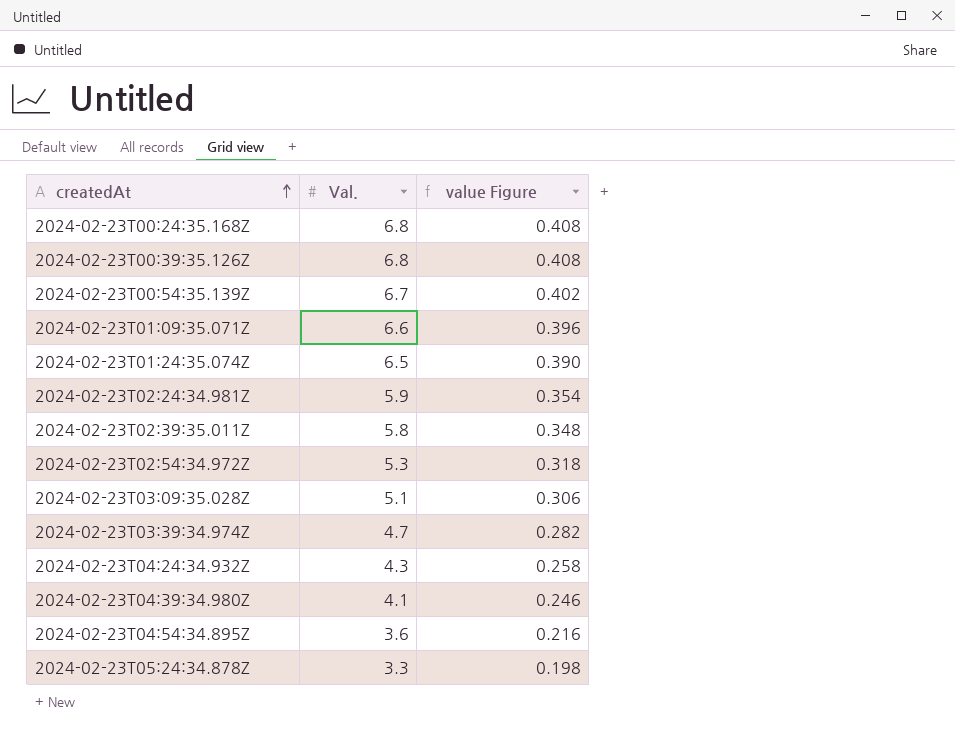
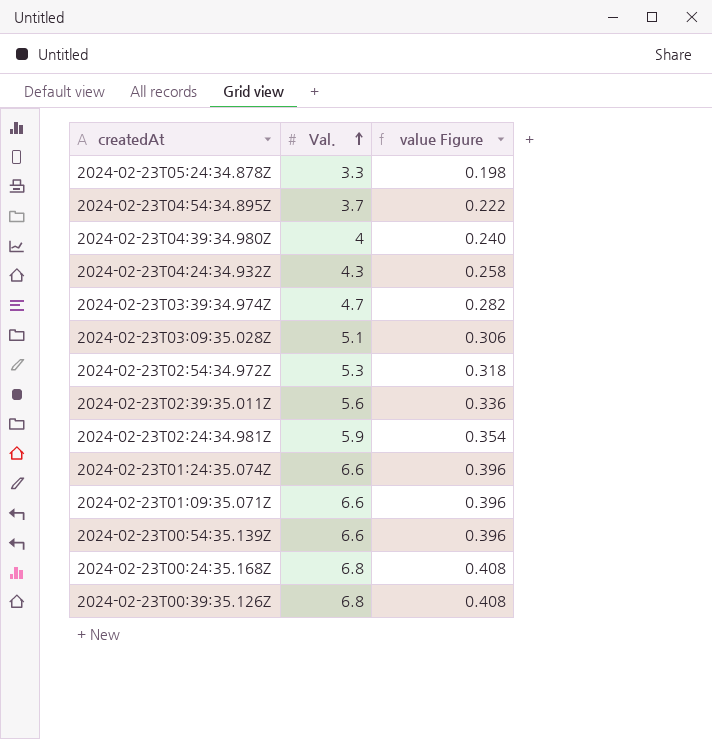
row order: createdAt ascending -> Val. ascending
2024-02-23T04:54:34.895Z | Val.: 3.6 -> 3.7
2024-02-23T04:54:34.895Z | value Figure: 0.216 -> 0.222
2024-02-23T04:39:34.980Z | Val.: 4.1 -> 4
2024-02-23T04:39:34.980Z | value Figure: 0.246 -> 0.240
2024-02-23T02:39:35.011Z | Val.: 5.8 -> 5.6
2024-02-23T02:39:35.011Z | value Figure: 0.348 -> 0.336
2024-02-23T01:24:35.074Z | Val.: 6.5 -> 6.6
2024-02-23T01:24:35.074Z | value Figure: 0.390 -> 0.396
2024-02-23T00:54:35.139Z | Val.: 6.7 -> 6.6
2024-02-23T00:54:35.139Z | value Figure: 0.402 -> 0.396

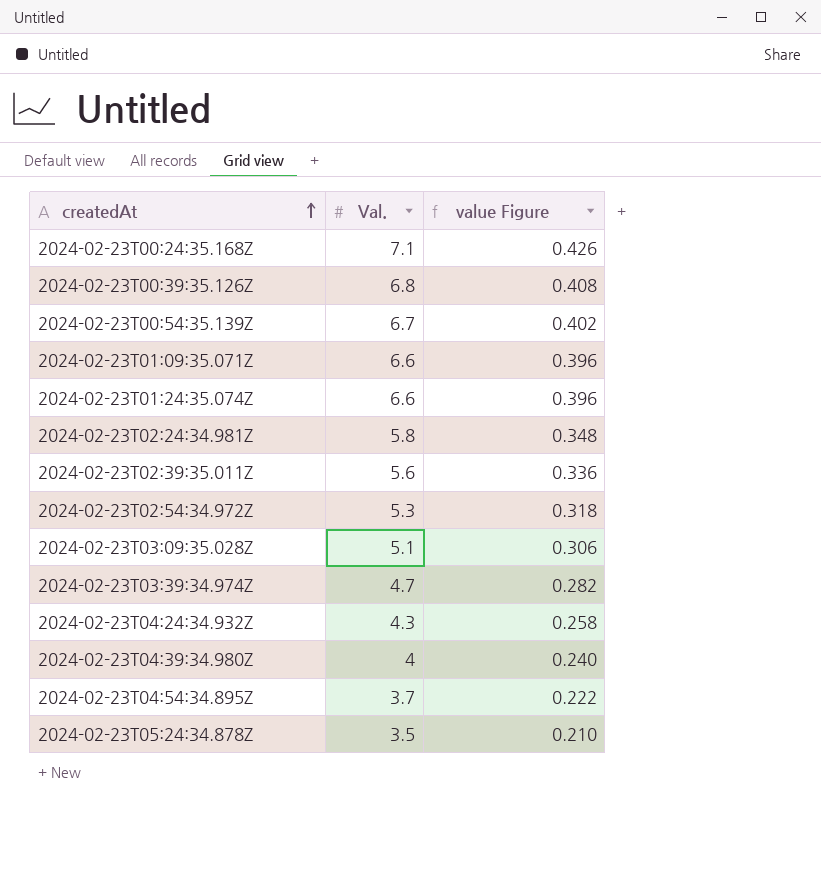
row order: Val. ascending -> createdAt ascending
2024-02-23T00:24:35.168Z | Val.: 6.8 -> 7.1
2024-02-23T00:24:35.168Z | value Figure: 0.408 -> 0.426
2024-02-23T00:54:35.139Z | Val.: 6.6 -> 6.7
2024-02-23T00:54:35.139Z | value Figure: 0.396 -> 0.402
2024-02-23T02:24:34.981Z | Val.: 5.9 -> 5.8
2024-02-23T02:24:34.981Z | value Figure: 0.354 -> 0.348
2024-02-23T05:24:34.878Z | Val.: 3.3 -> 3.5
2024-02-23T05:24:34.878Z | value Figure: 0.198 -> 0.210

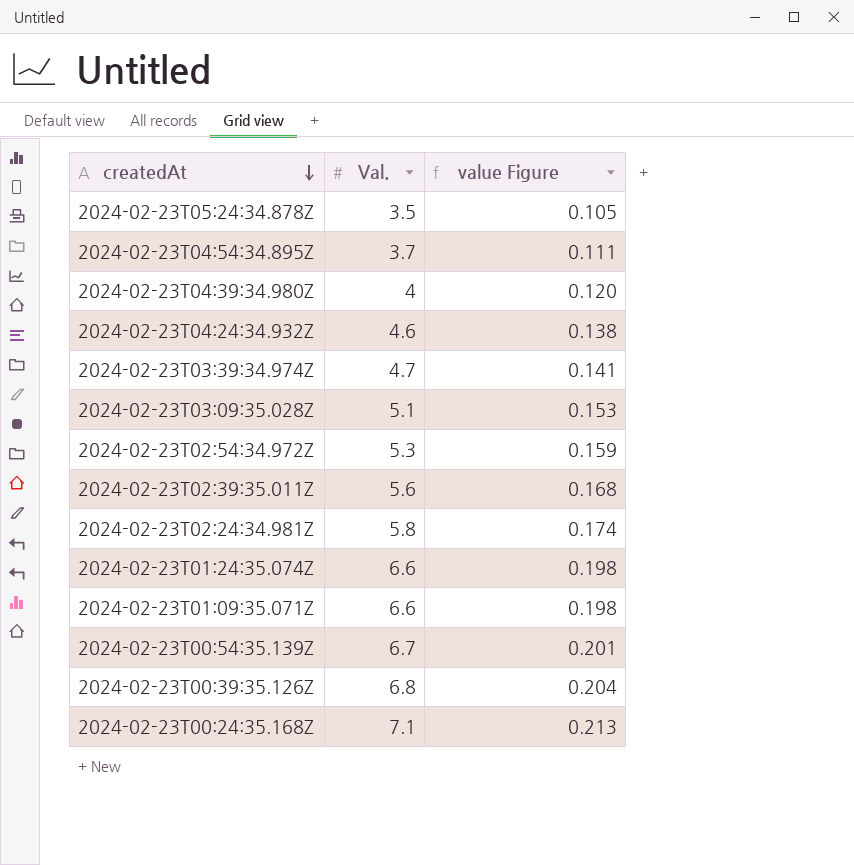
row order: createdAt ascending -> createdAt descending
column value Figure | formula: [Val.] * 0.06 -> [Val.] * 0.03
2024-02-23T04:24:34.932Z | Val.: 4.3 -> 4.6

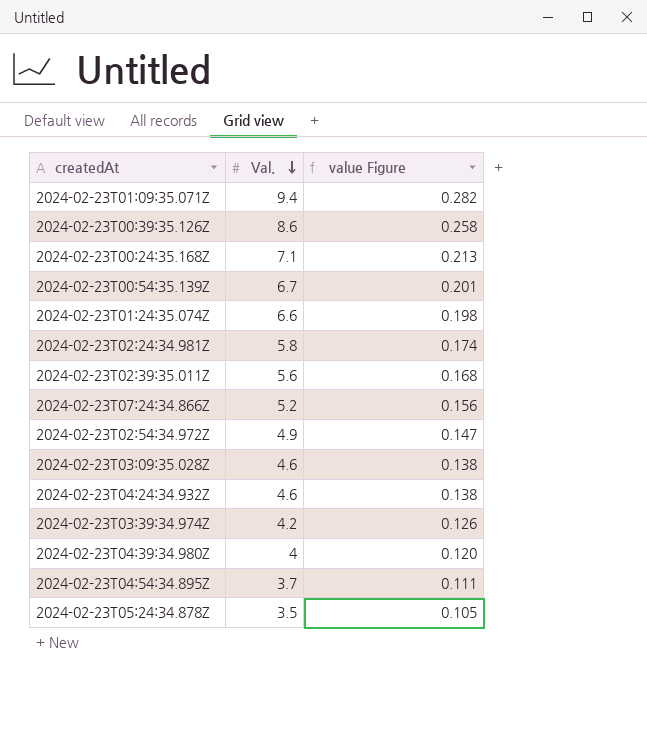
row order: createdAt descending -> Val. descending
2024-02-23T01:09:35.071Z | Val.: 6.6 -> 9.4
2024-02-23T01:09:35.071Z | value Figure: 0.198 -> 0.282
2024-02-23T00:39:35.126Z | Val.: 6.8 -> 8.6
2024-02-23T00:39:35.126Z | value Figure: 0.204 -> 0.258
row 2024-02-23T07:24:34.866Z: none -> 5.2 | 0.156
2024-02-23T02:54:34.972Z | Val.: 5.3 -> 4.9
2024-02-23T02:54:34.972Z | value Figure: 0.159 -> 0.147
2024-02-23T03:09:35.028Z | Val.: 5.1 -> 4.6
2024-02-23T03:09:35.028Z | value Figure: 0.153 -> 0.138
2024-02-23T03:39:34.974Z | Val.: 4.7 -> 4.2
2024-02-23T03:39:34.974Z | value Figure: 0.141 -> 0.126

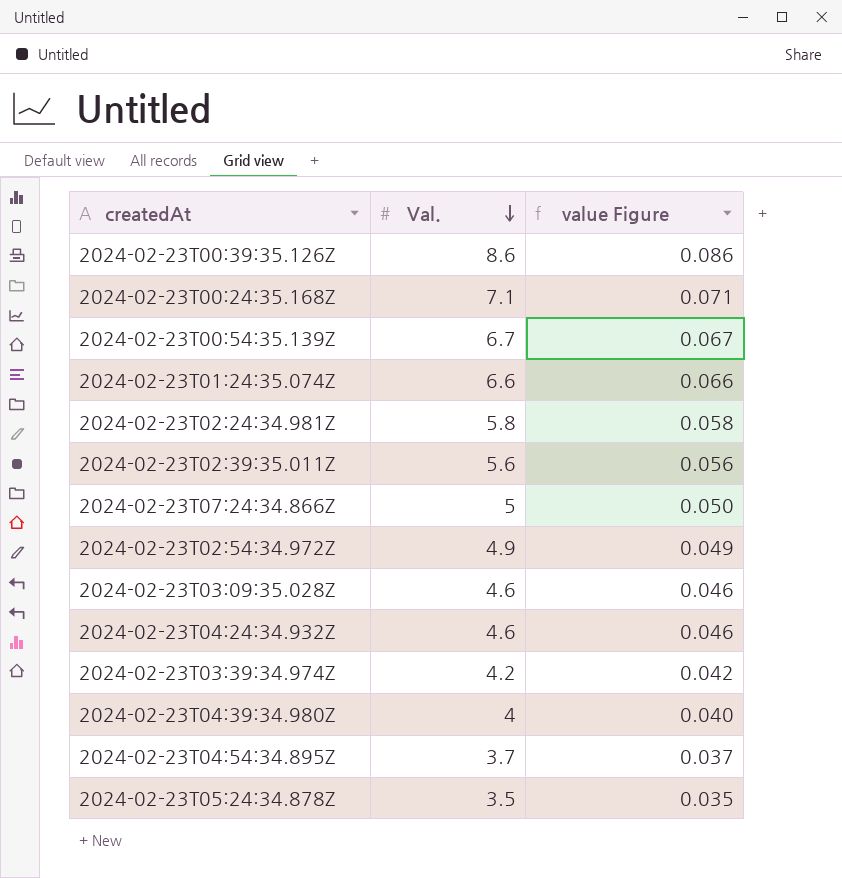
column value Figure | formula: [Val.] * 0.03 -> [Val.] * 0.01
row 2024-02-23T01:09:35.071Z: 9.4 | 0.282 -> none
2024-02-23T07:24:34.866Z | Val.: 5.2 -> 5

